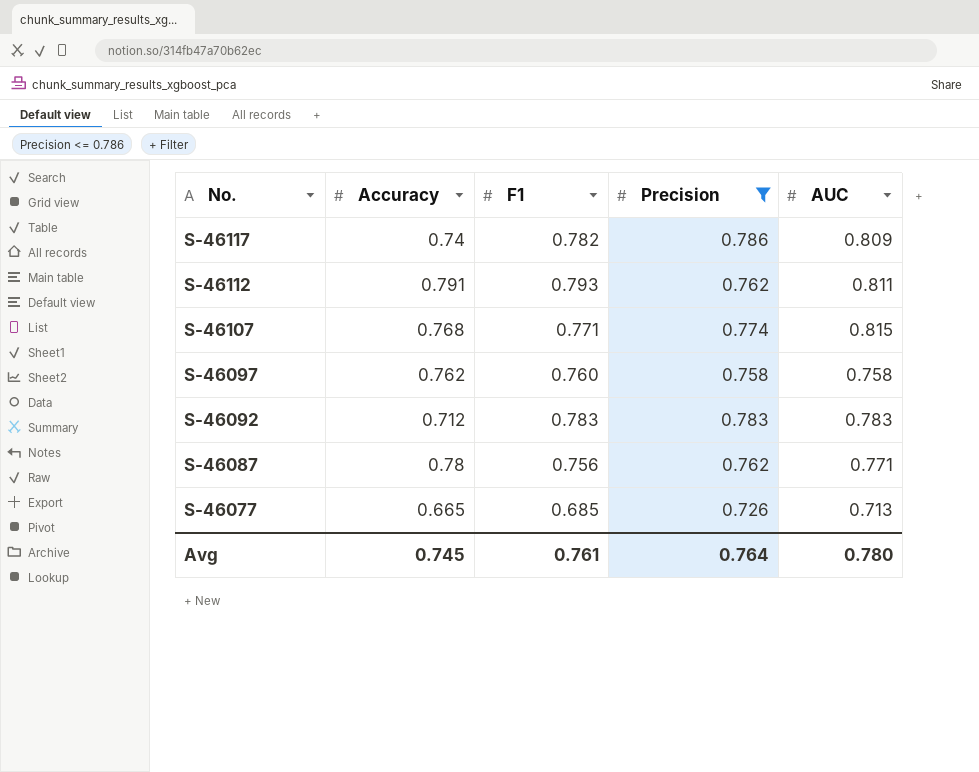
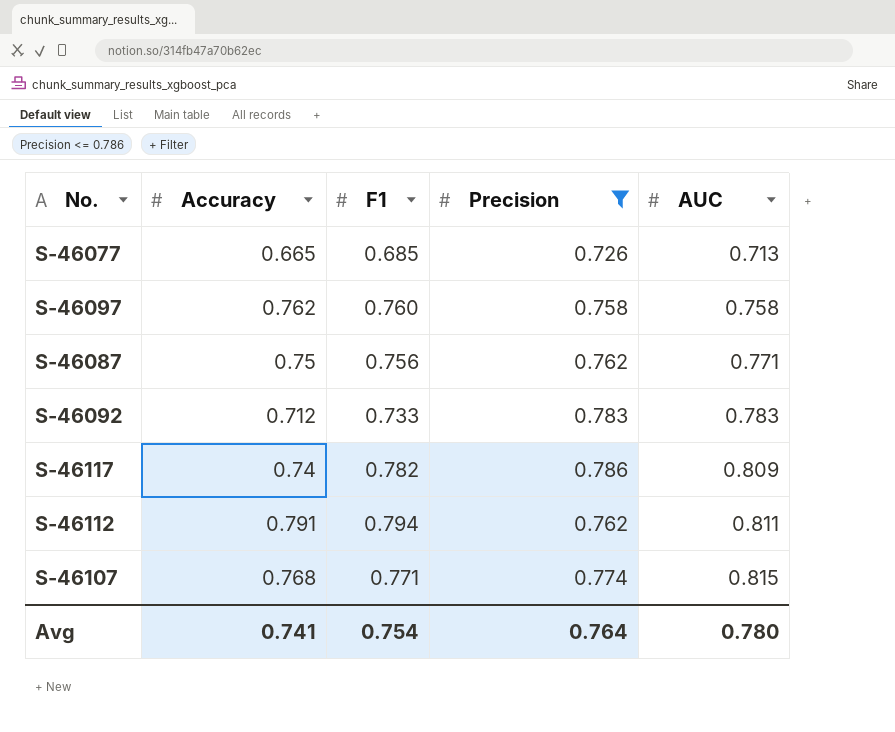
row order: No. descending -> AUC ascending
S-46087 | Accuracy: 0.78 -> 0.75
S-46092 | F1: 0.783 -> 0.733
S-46112 | F1: 0.793 -> 0.794
Avg | Accuracy: 0.745 -> 0.741
Avg | F1: 0.761 -> 0.754

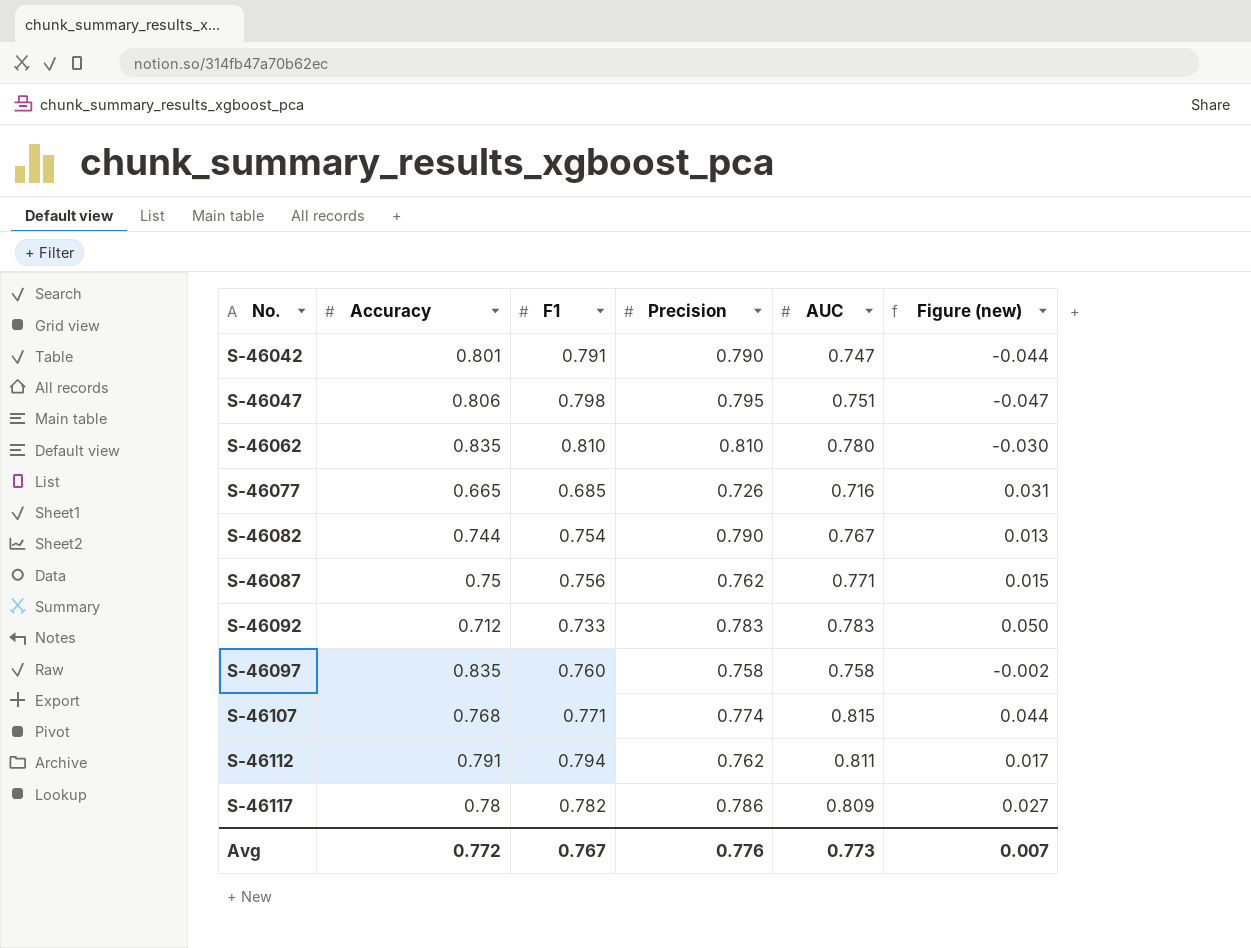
filter: Precision <= 0.786 -> none
row order: AUC ascending -> No. ascending
column Figure (new) | formula: none -> [AUC] - [F1]
S-46077 | AUC: 0.713 -> 0.716
S-46097 | Accuracy: 0.762 -> 0.835
S-46117 | Accuracy: 0.74 -> 0.78
Avg | Accuracy: 0.741 -> 0.772
Avg | F1: 0.754 -> 0.767
Avg | Precision: 0.764 -> 0.776
Avg | AUC: 0.780 -> 0.773

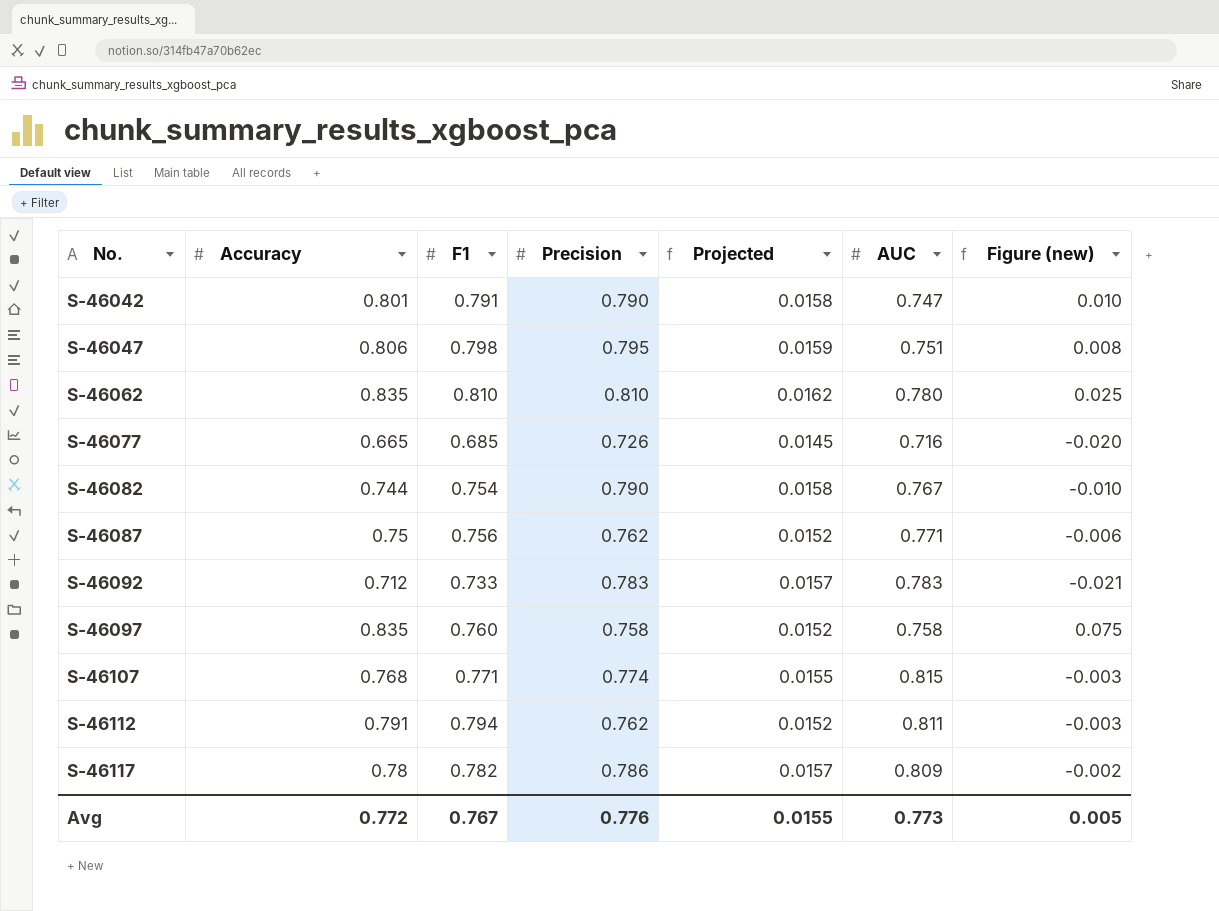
column Projected | formula: none -> [Precision] * 0.02
column Figure (new) | formula: [AUC] - [F1] -> [Accuracy] - [F1]
Avg | Figure (new): 0.007 -> 0.005

